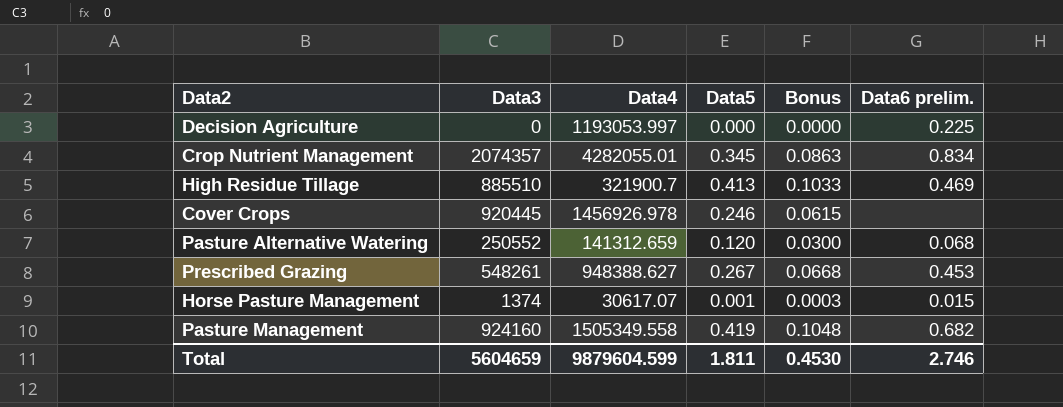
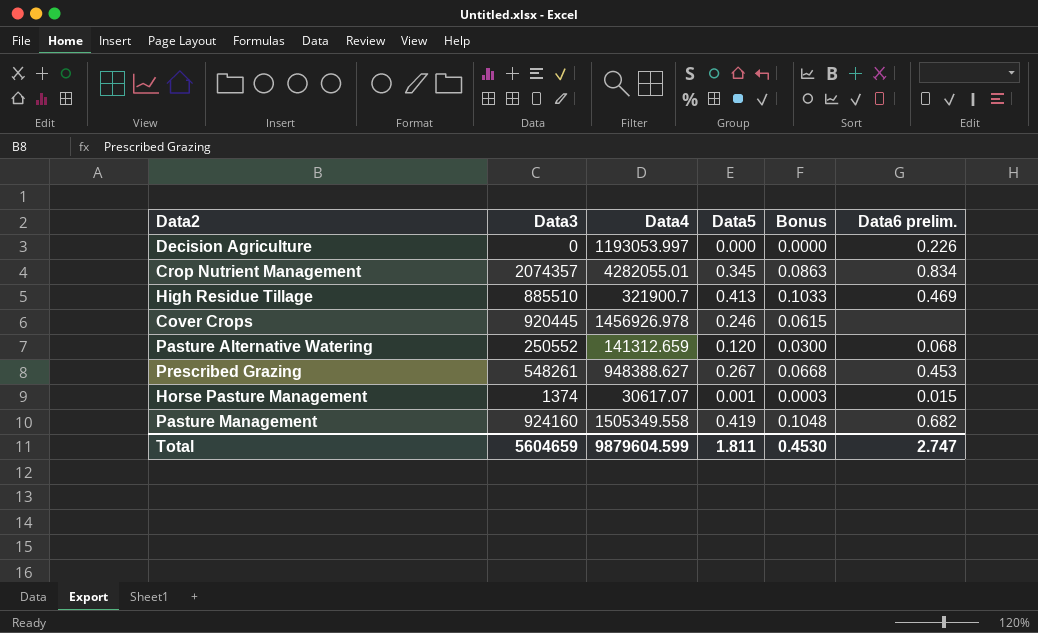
Decision Agriculture | Data6 prelim.: 0.225 -> 0.226
Total | Data6 prelim.: 2.746 -> 2.747

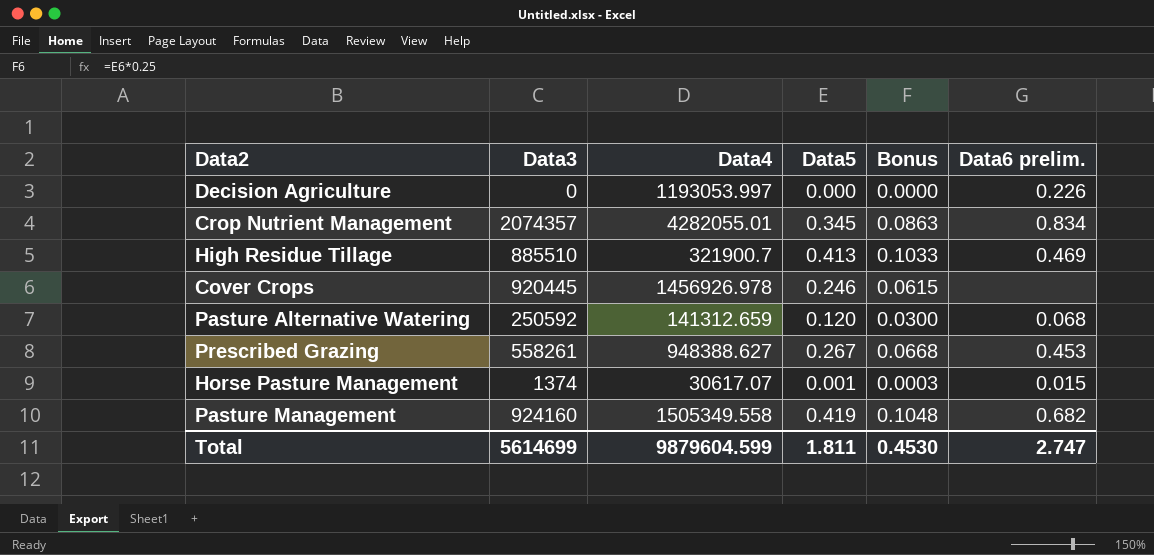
Pasture Alternative Watering | Data3: 250552 -> 250592
Prescribed Grazing | Data3: 548261 -> 558261
Total | Data3: 5604659 -> 5614699

